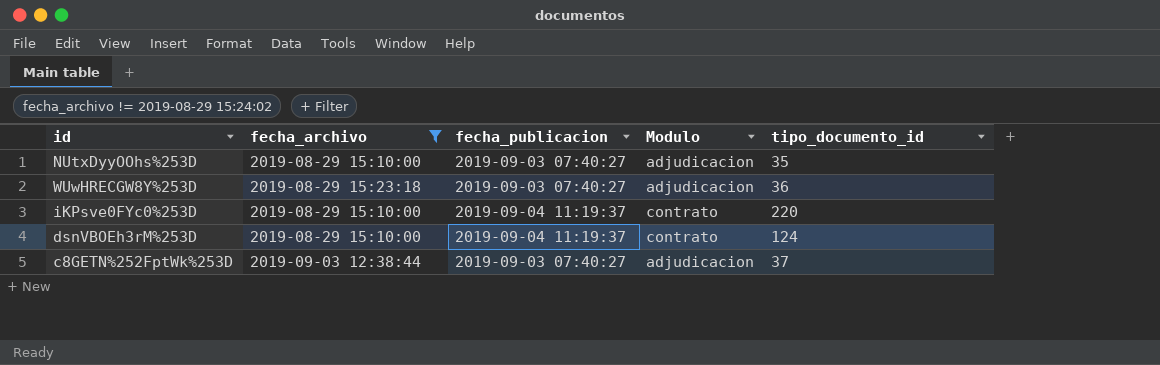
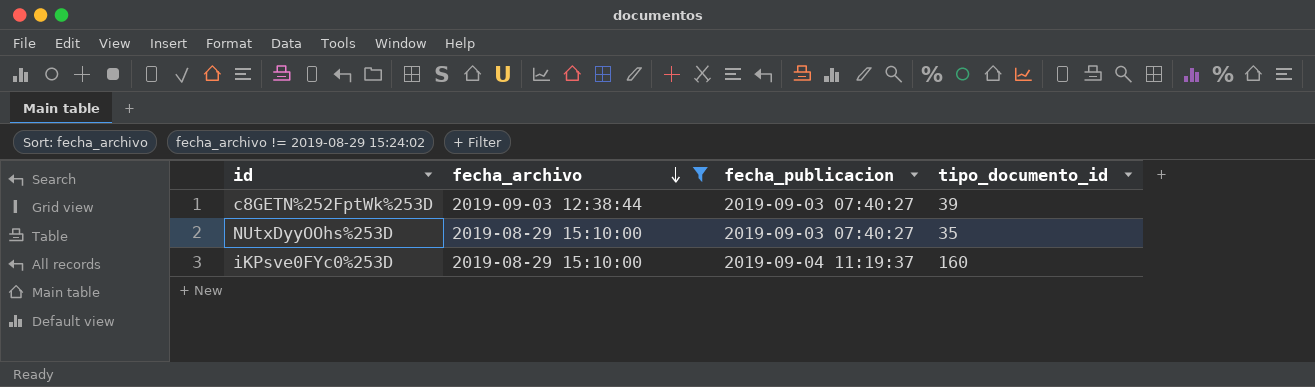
row order: none -> fecha_archivo descending
column Modulo | position: 4 -> none
row WUwHRECGW8Y%253D: 2019-08-29 15:23:18 | 2019-09-03 07:40:27 | adjudicacion | 36 -> none
row dsnVBOEh3rM%253D: 2019-08-29 15:10:00 | 2019-09-04 11:19:37 | contrato | 124 -> none
c8GETN%252FptWk%253D | tipo_documento_id: 37 -> 39
iKPsve0FYc0%253D | tipo_documento_id: 220 -> 160

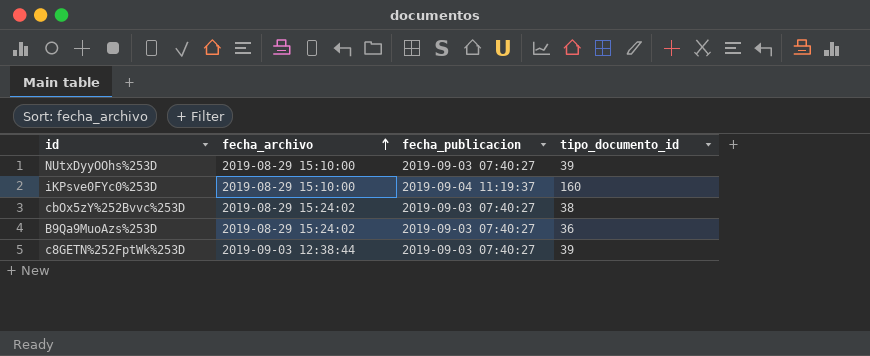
filter: fecha_archivo != 2019-08-29 15:24:02 -> none
row order: fecha_archivo descending -> fecha_archivo ascending
NUtxDyyOOhs%253D | tipo_documento_id: 35 -> 39

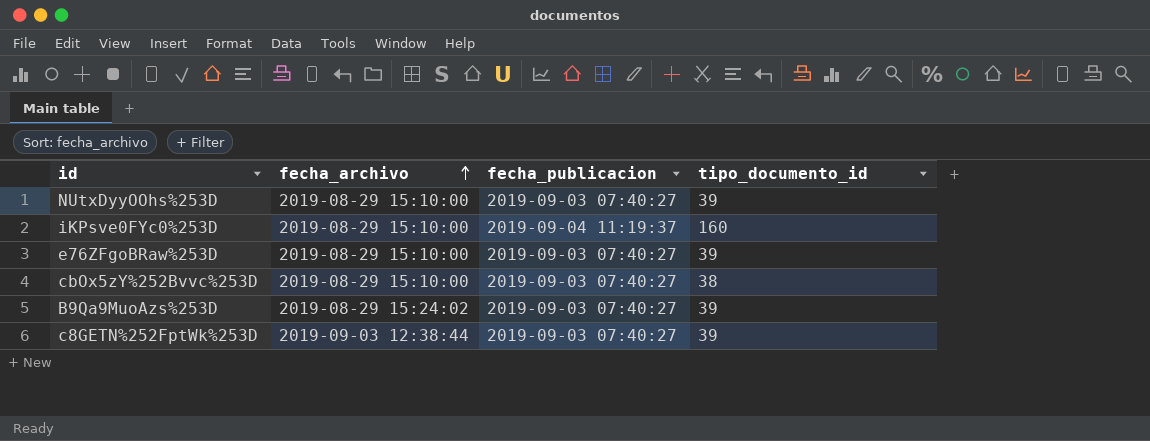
row e76ZFgoBRaw%253D: none -> 2019-08-29 15:10:00 | 2019-09-03 07:40:27 | 39
cbOx5zY%252Bvvc%253D | fecha_archivo: 2019-08-29 15:24:02 -> 2019-08-29 15:10:00
B9Qa9MuoAzs%253D | tipo_documento_id: 36 -> 39

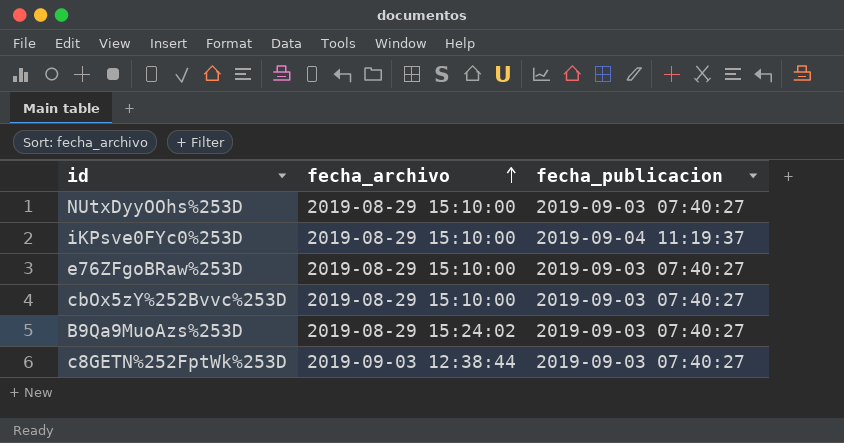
column tipo_documento_id | position: 4 -> none

